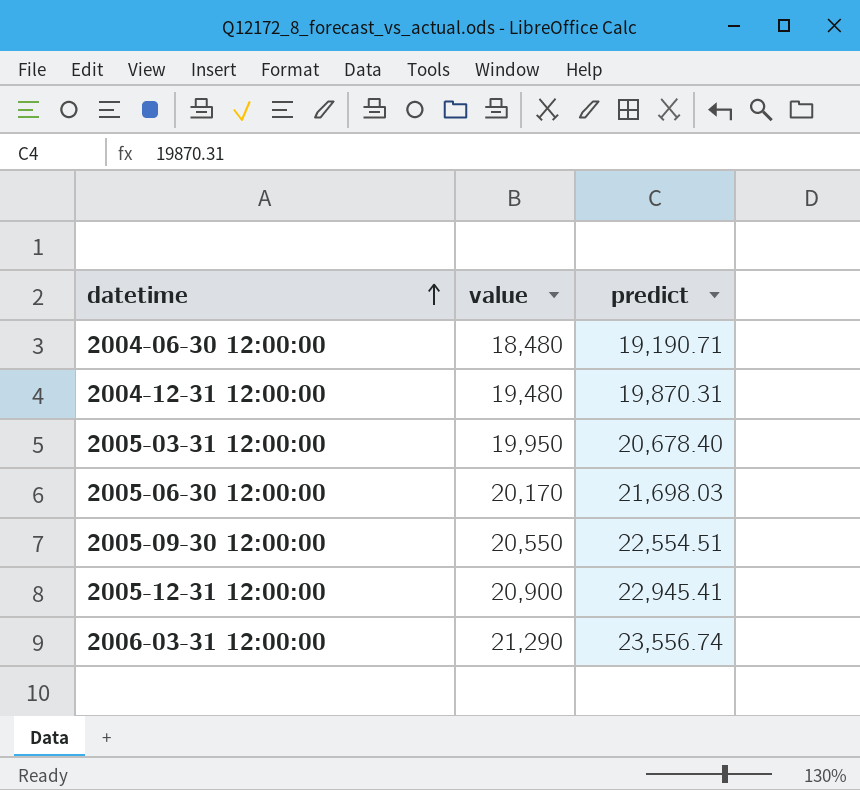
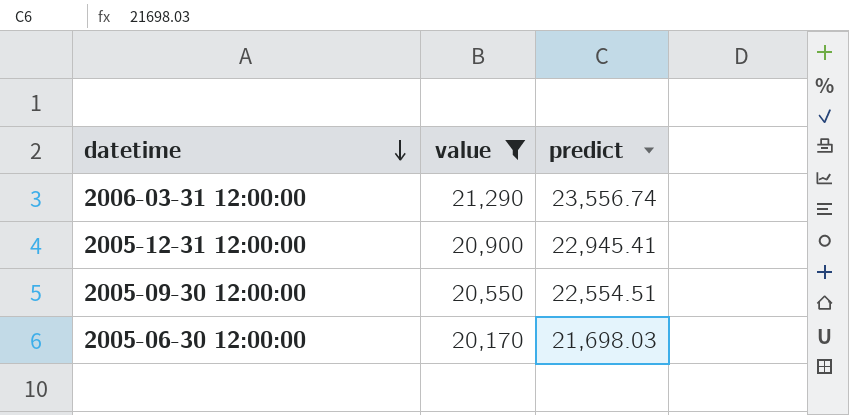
filter: none -> value >= 20,170
row order: datetime ascending -> datetime descending

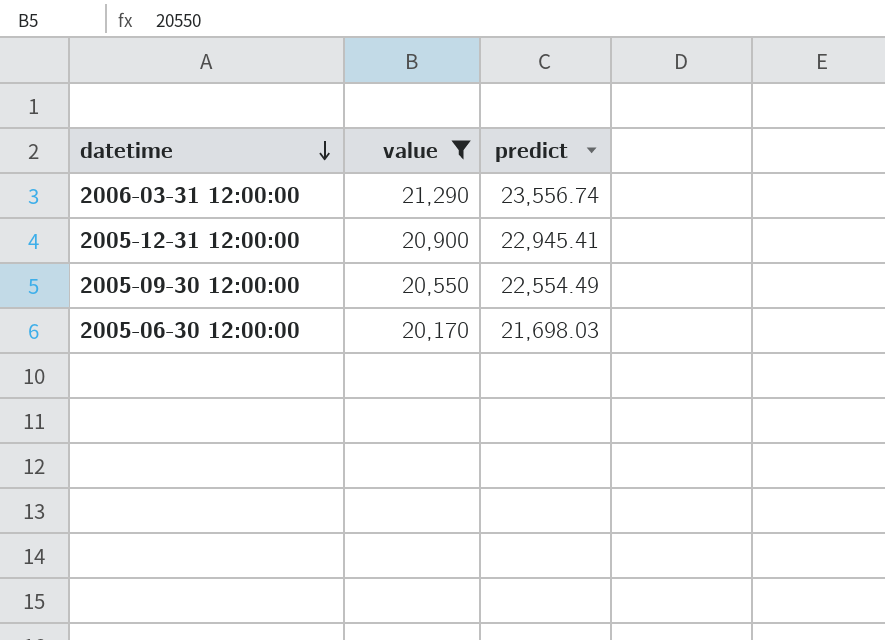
2005-09-30 12:00:00 | predict: 22,554.51 -> 22,554.49

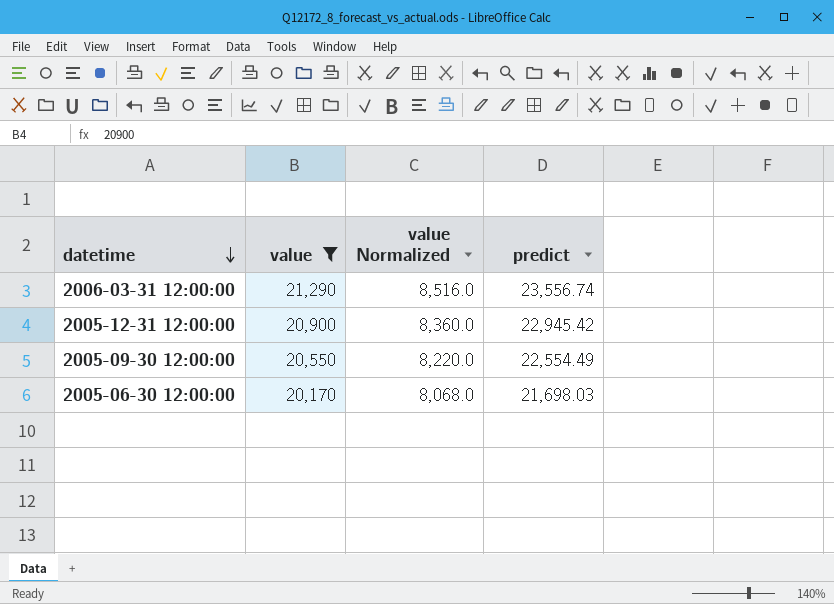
column value Normalized | formula: none -> [value] * 0.4
2005-12-31 12:00:00 | predict: 22,945.41 -> 22,945.42

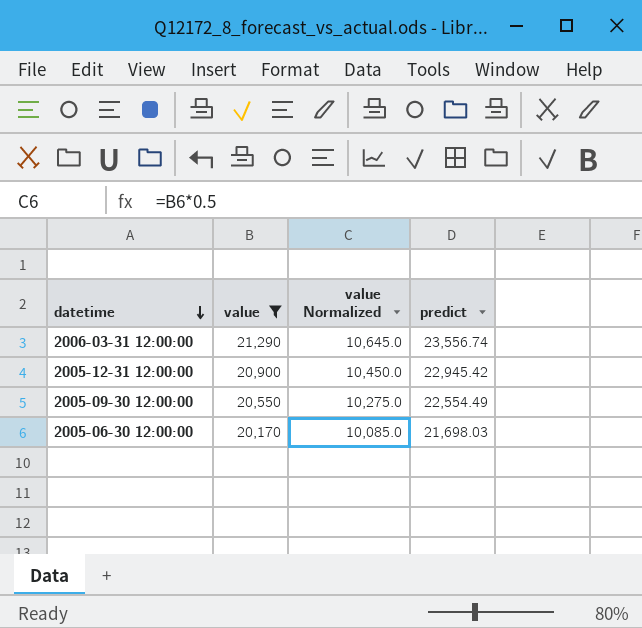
column value Normalized | formula: [value] * 0.4 -> [value] * 0.5

